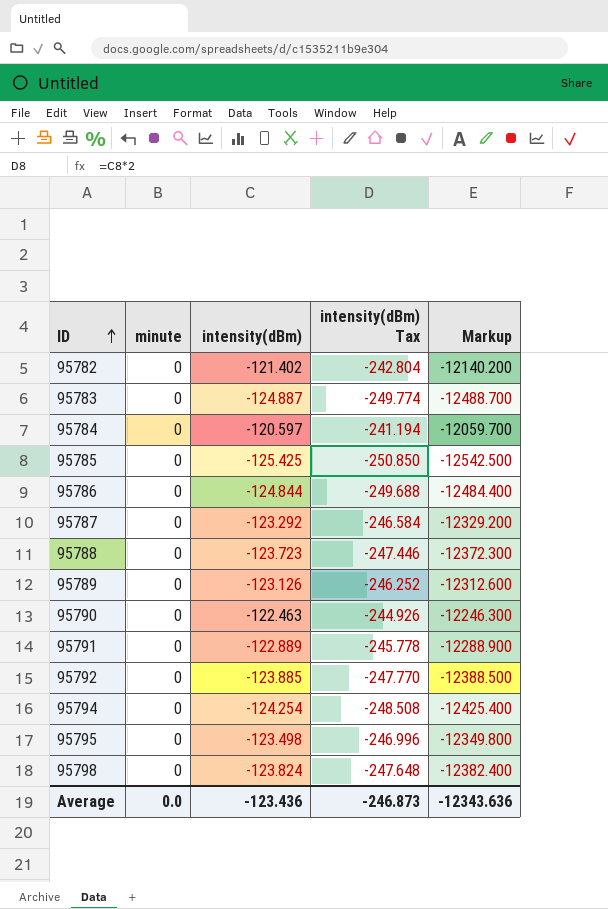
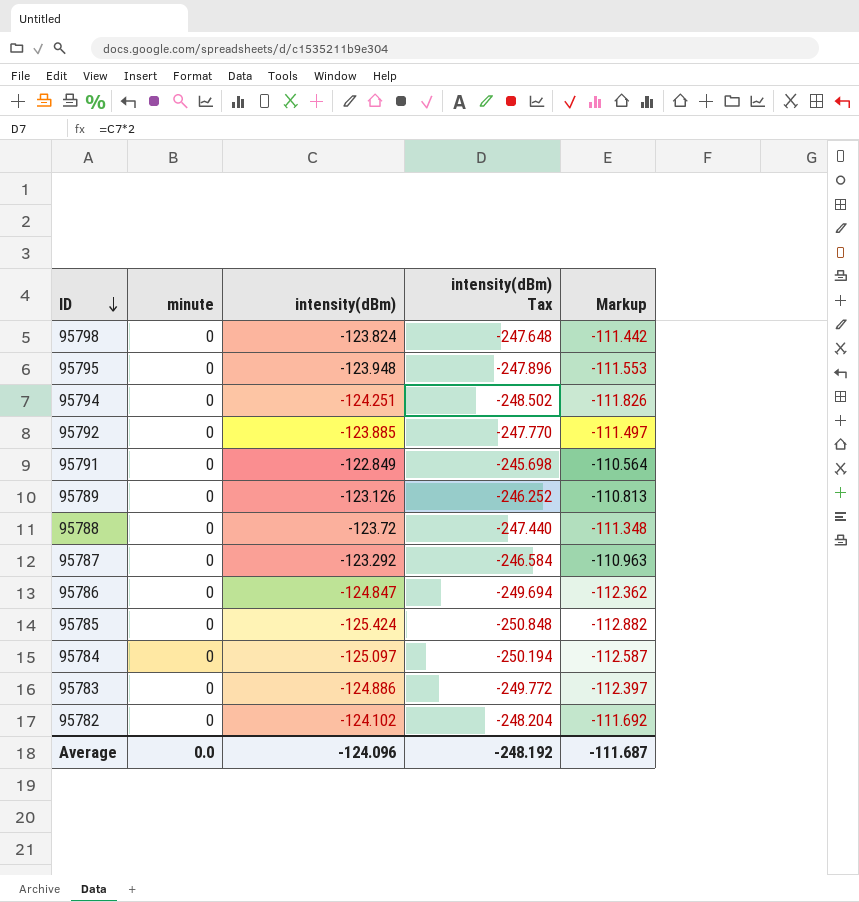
row order: ID ascending -> ID descending
column Markup | formula: [intensity(dBm)] * 100 -> [intensity(dBm)] * 0.9
row 95790: 0 | -122.463 | -244.926 | -12246.300 -> none
95795 | intensity(dBm): -123.498 -> -123.948
95795 | intensity(dBm) Tax: -246.996 -> -247.896
95794 | intensity(dBm): -124.254 -> -124.251
95794 | intensity(dBm) Tax: -248.508 -> -248.502
95791 | intensity(dBm): -122.889 -> -122.849
95791 | intensity(dBm) Tax: -245.778 -> -245.698
95788 | intensity(dBm): -123.723 -> -123.72
95788 | intensity(dBm) Tax: -247.446 -> -247.440
95786 | intensity(dBm): -124.844 -> -124.847
95786 | intensity(dBm) Tax: -249.688 -> -249.694
95785 | intensity(dBm): -125.425 -> -125.424
95785 | intensity(dBm) Tax: -250.850 -> -250.848
95784 | intensity(dBm): -120.597 -> -125.097
95784 | intensity(dBm) Tax: -241.194 -> -250.194
95783 | intensity(dBm): -124.887 -> -124.886
95783 | intensity(dBm) Tax: -249.774 -> -249.772
95782 | intensity(dBm): -121.402 -> -124.102
95782 | intensity(dBm) Tax: -242.804 -> -248.204
Average | intensity(dBm): -123.436 -> -124.096
Average | intensity(dBm) Tax: -246.873 -> -248.192
Average | Markup: -12343.636 -> -111.687

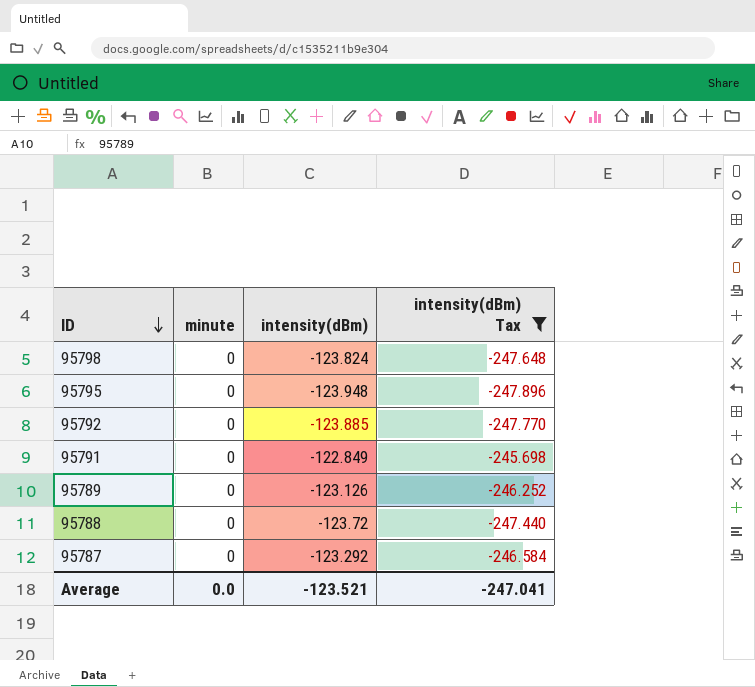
filter: none -> intensity(dBm) Tax >= -247.896
column Markup | formula: [intensity(dBm)] * 0.9 -> none
Average | intensity(dBm): -124.096 -> -123.521
Average | intensity(dBm) Tax: -248.192 -> -247.041

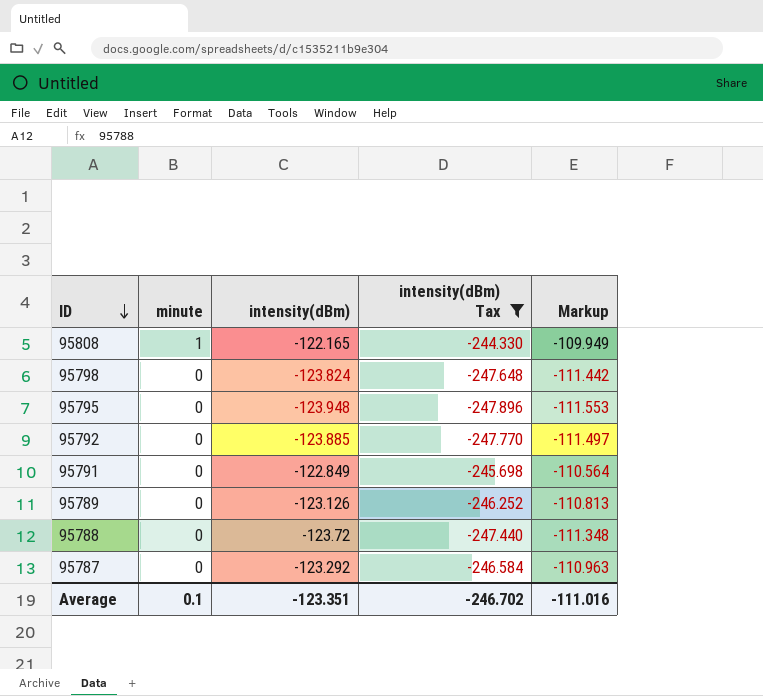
column Markup | formula: none -> [intensity(dBm)] * 0.9
row 95808: none -> 1 | -122.165 | -244.330 | -109.949
Average | minute: 0.0 -> 0.1
Average | intensity(dBm): -123.521 -> -123.351
Average | intensity(dBm) Tax: -247.041 -> -246.702

